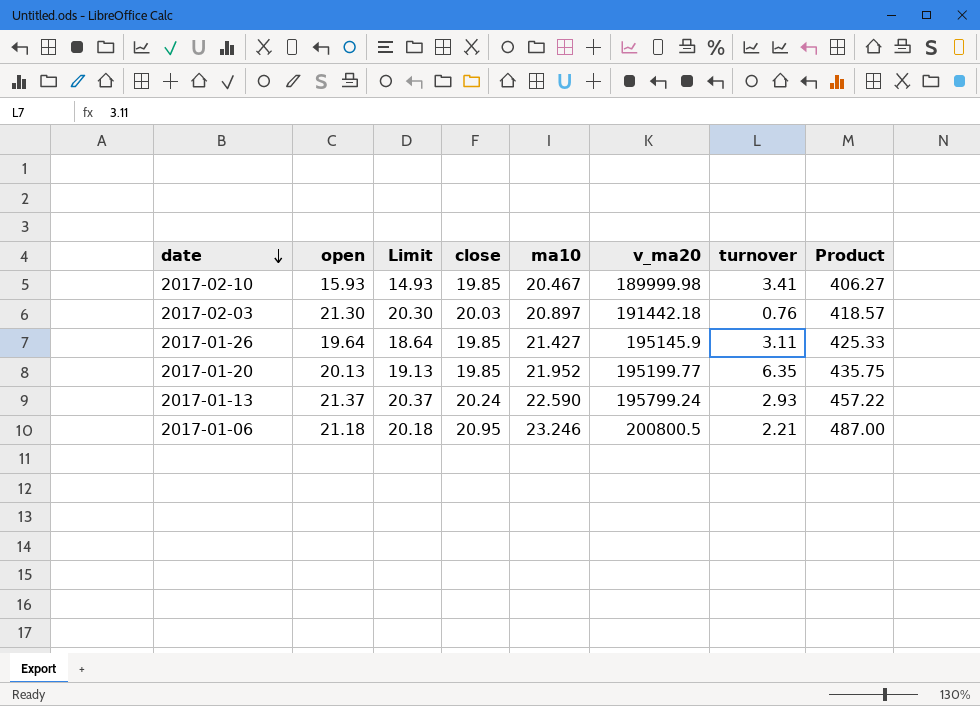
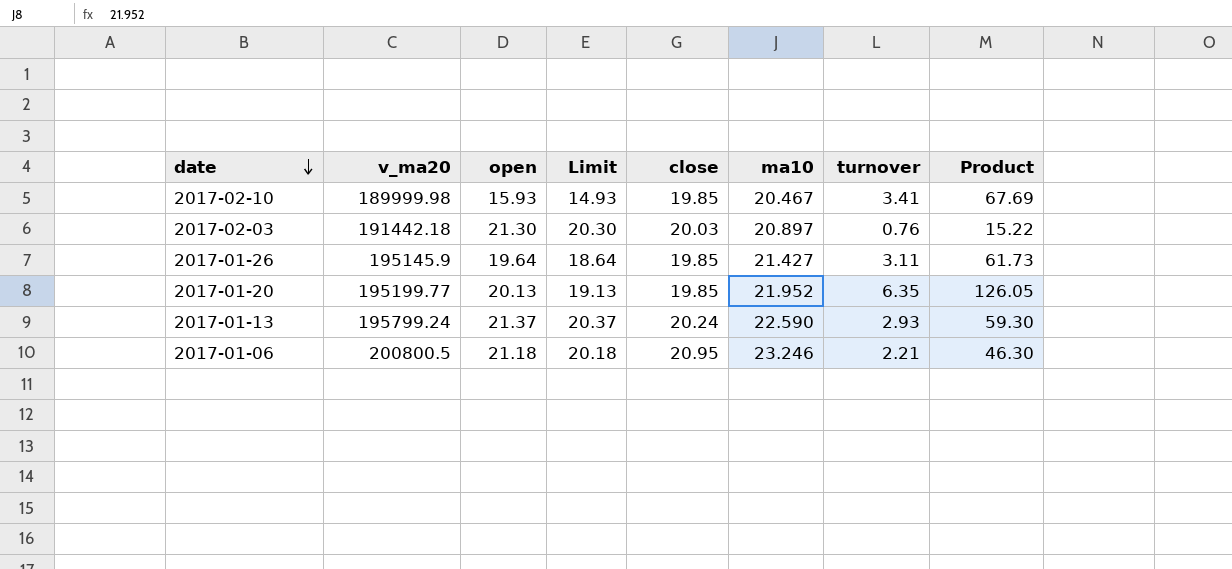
column v_ma20 | position: 6 -> 2
column Product | formula: [close] * [ma10] -> [close] * [turnover]

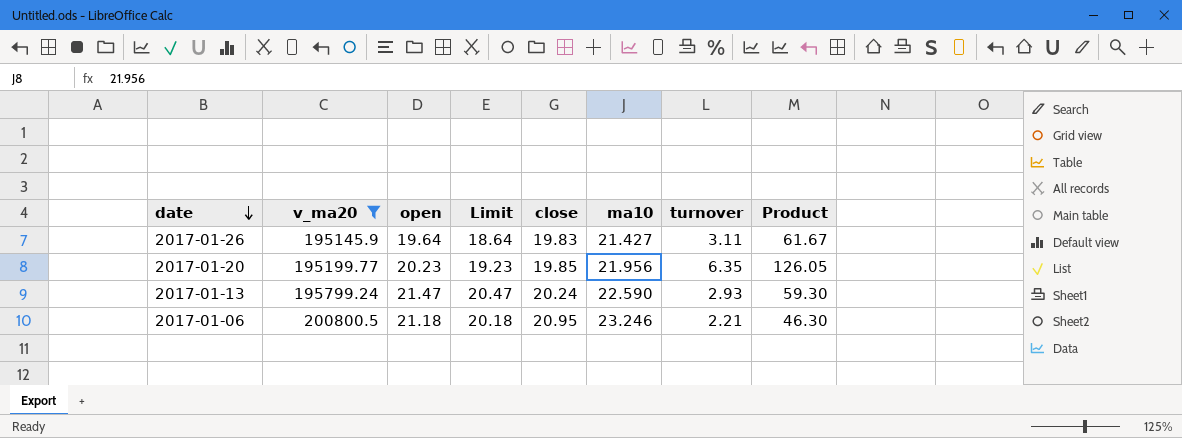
filter: none -> v_ma20 >= 195145.9
2017-01-26 | close: 19.85 -> 19.83
2017-01-26 | Product: 61.73 -> 61.67
2017-01-20 | open: 20.13 -> 20.23
2017-01-20 | Limit: 19.13 -> 19.23
2017-01-20 | ma10: 21.952 -> 21.956
2017-01-13 | open: 21.37 -> 21.47
2017-01-13 | Limit: 20.37 -> 20.47

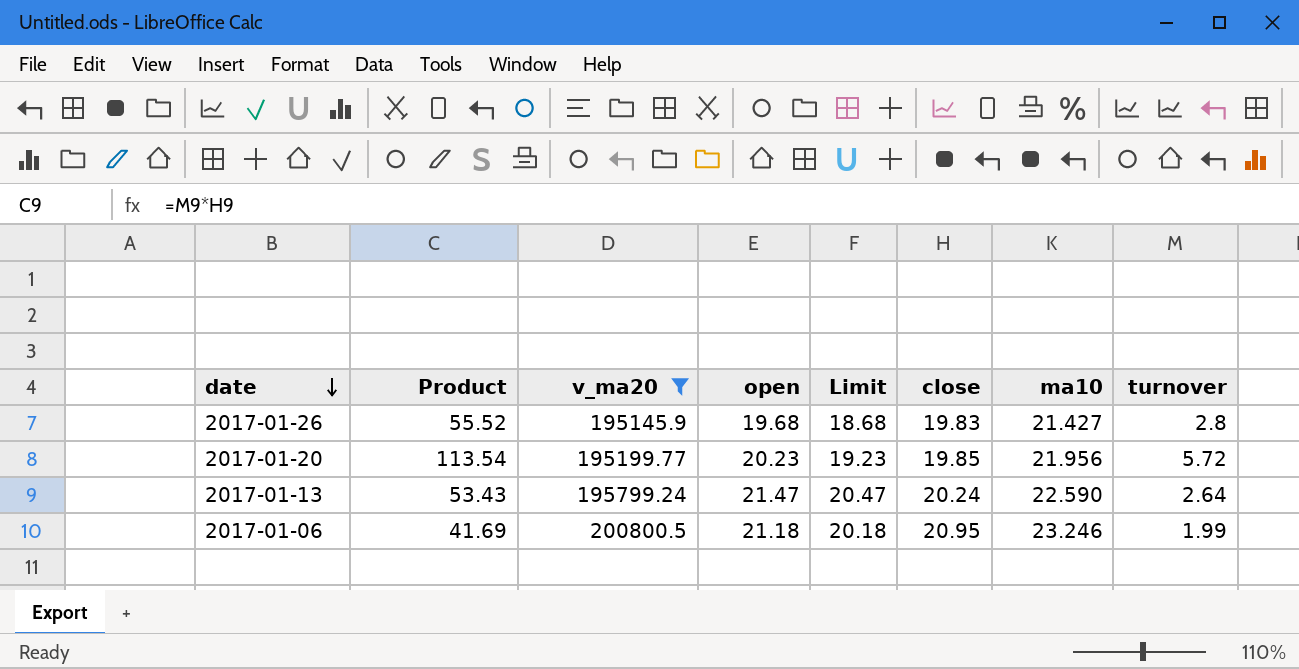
column Product | position: 8 -> 2
2017-01-26 | Product: 61.67 -> 55.52
2017-01-26 | open: 19.64 -> 19.68
2017-01-26 | Limit: 18.64 -> 18.68
2017-01-26 | turnover: 3.11 -> 2.8
2017-01-20 | Product: 126.05 -> 113.54
2017-01-20 | turnover: 6.35 -> 5.72
2017-01-13 | Product: 59.30 -> 53.43
2017-01-13 | turnover: 2.93 -> 2.64
2017-01-06 | Product: 46.30 -> 41.69
2017-01-06 | turnover: 2.21 -> 1.99

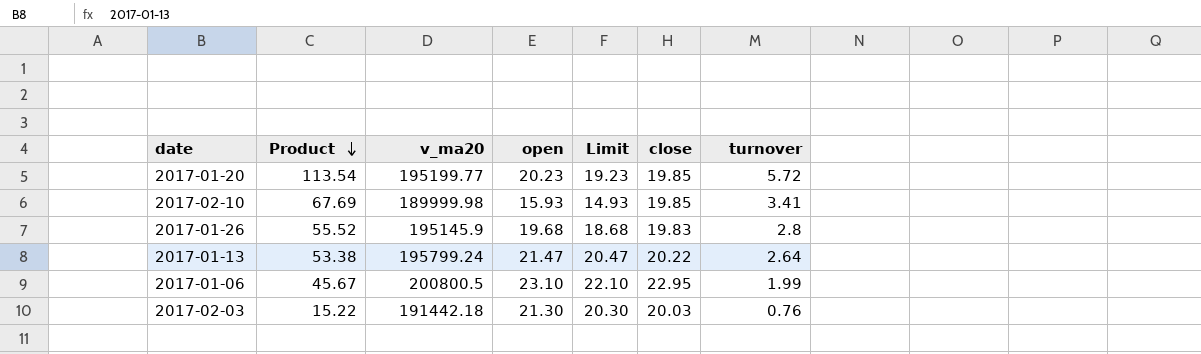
filter: v_ma20 >= 195145.9 -> none
row order: date descending -> Product descending
column ma10 | position: 7 -> none
2017-01-13 | Product: 53.43 -> 53.38
2017-01-13 | close: 20.24 -> 20.22
2017-01-06 | Product: 41.69 -> 45.67
2017-01-06 | open: 21.18 -> 23.10
2017-01-06 | Limit: 20.18 -> 22.10
2017-01-06 | close: 20.95 -> 22.95

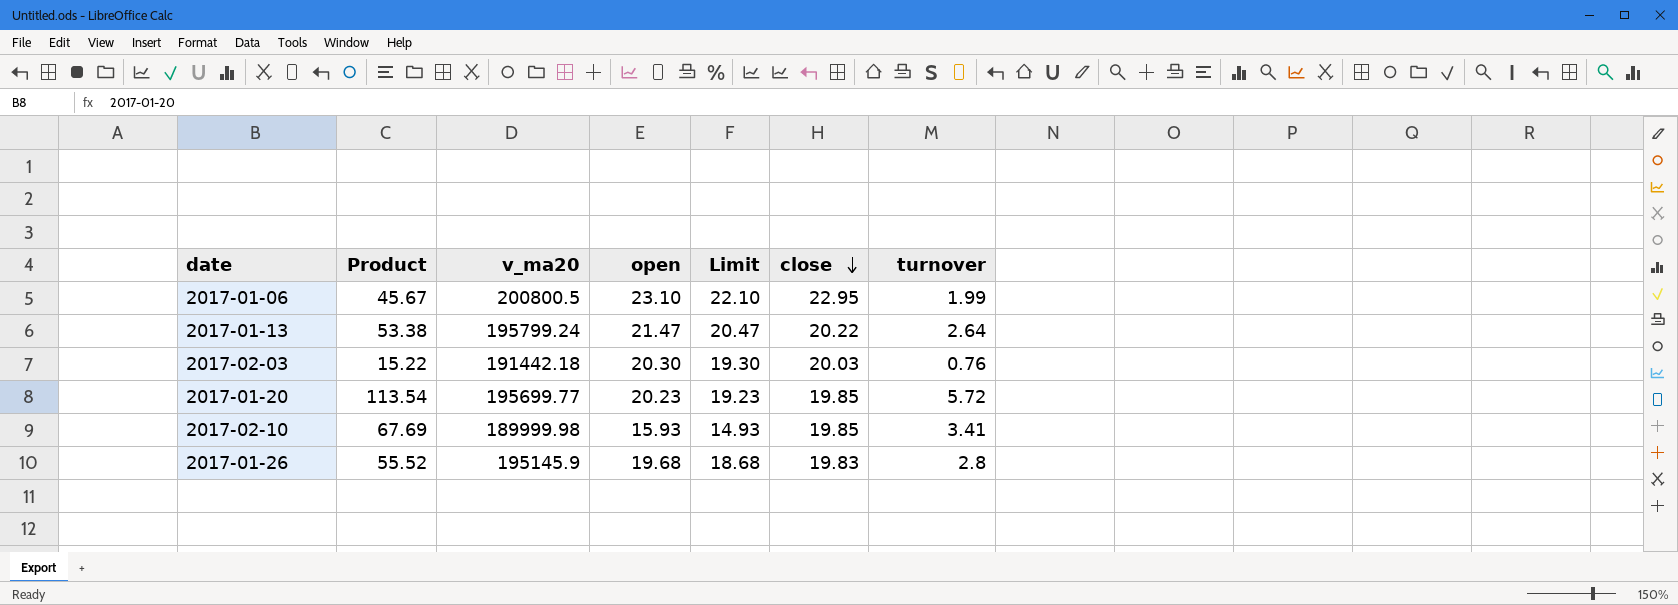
row order: Product descending -> close descending
2017-02-03 | open: 21.30 -> 20.30
2017-02-03 | Limit: 20.30 -> 19.30
2017-01-20 | v_ma20: 195199.77 -> 195699.77

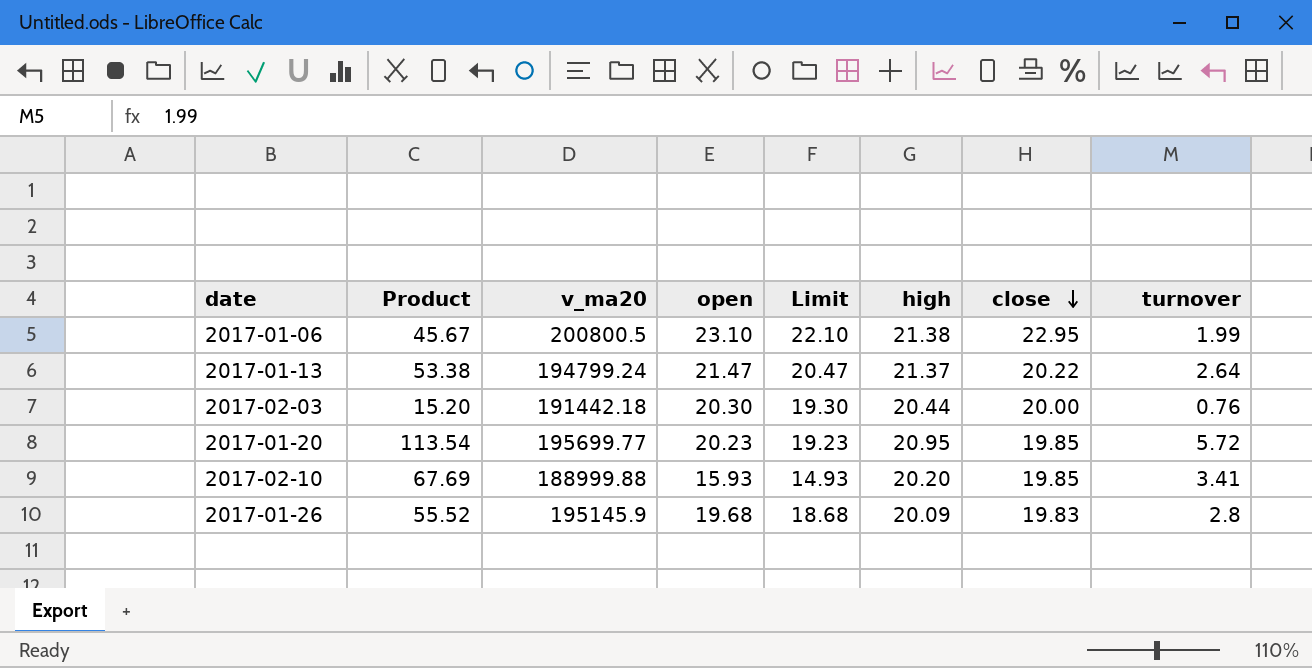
column high | position: none -> 6
2017-01-13 | v_ma20: 195799.24 -> 194799.24
2017-02-03 | Product: 15.22 -> 15.20
2017-02-03 | close: 20.03 -> 20.00
2017-02-10 | v_ma20: 189999.98 -> 188999.88

